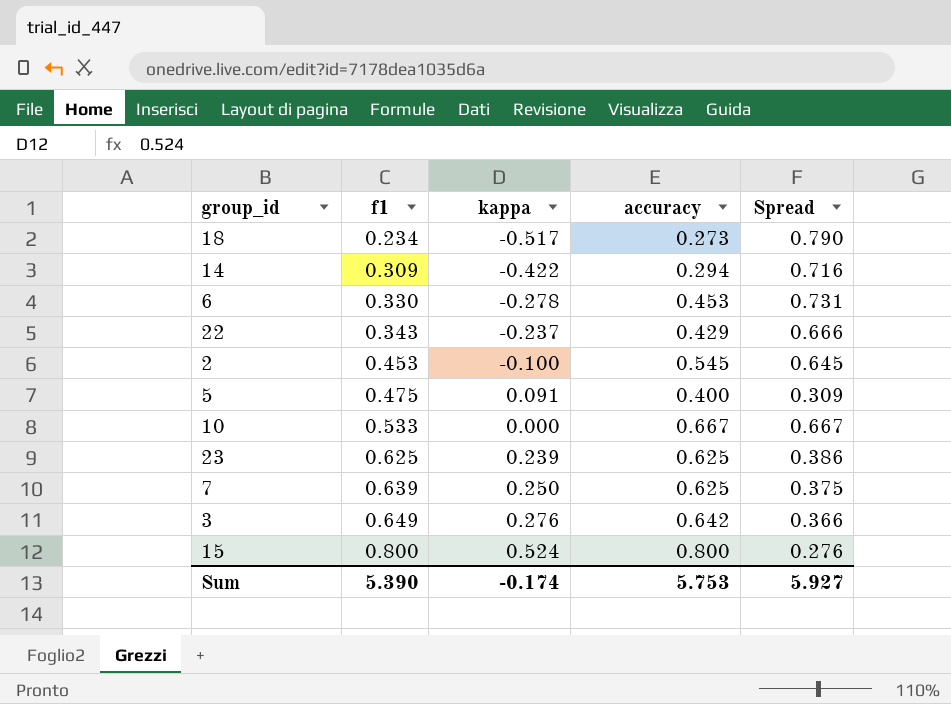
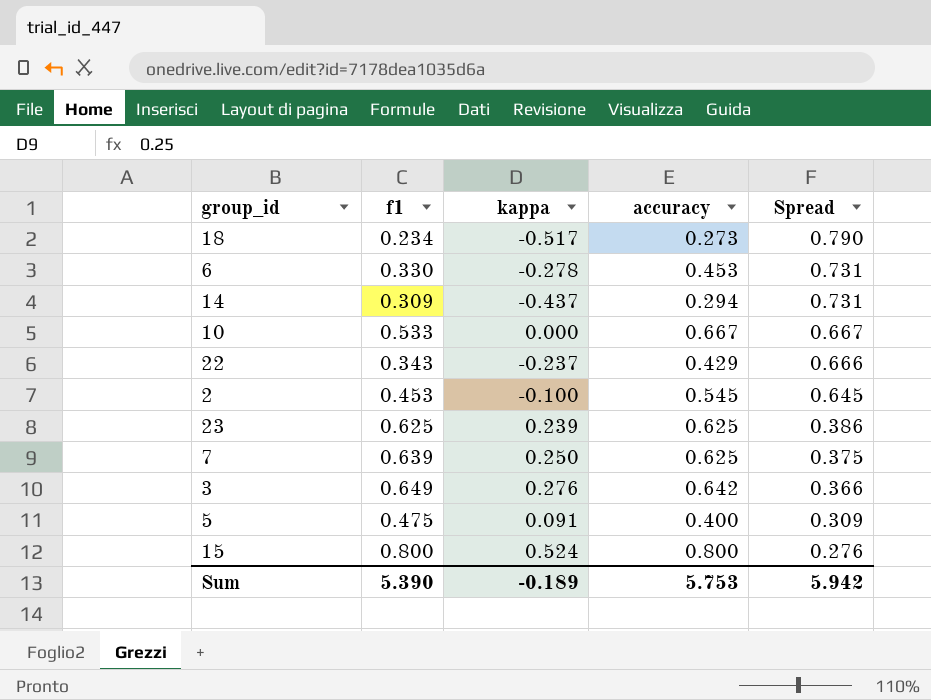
row order: f1 ascending -> Spread descending
14 | kappa: -0.422 -> -0.437
14 | Spread: 0.716 -> 0.731
Sum | kappa: -0.174 -> -0.189
Sum | Spread: 5.927 -> 5.942

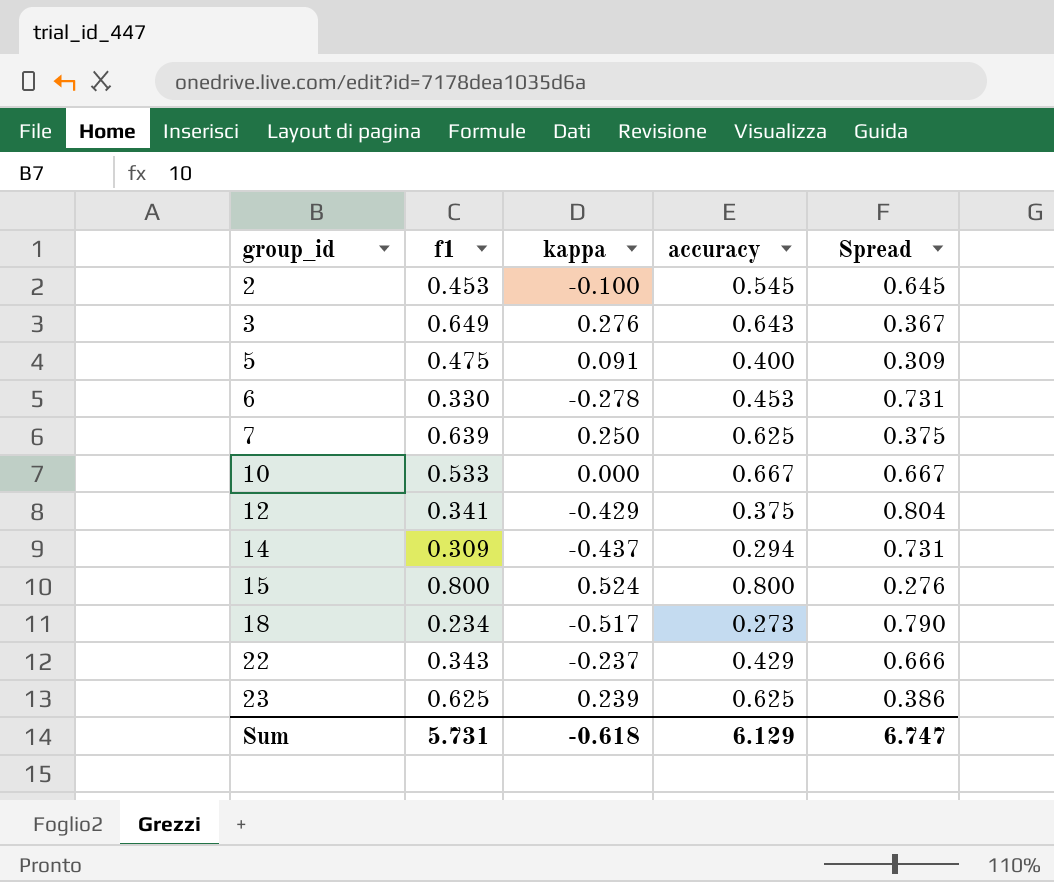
row order: Spread descending -> group_id ascending
3 | accuracy: 0.642 -> 0.643
3 | Spread: 0.366 -> 0.367
row 12: none -> 0.341 | -0.429 | 0.375 | 0.804
Sum | f1: 5.390 -> 5.731
Sum | kappa: -0.189 -> -0.618
Sum | accuracy: 5.753 -> 6.129
Sum | Spread: 5.942 -> 6.747

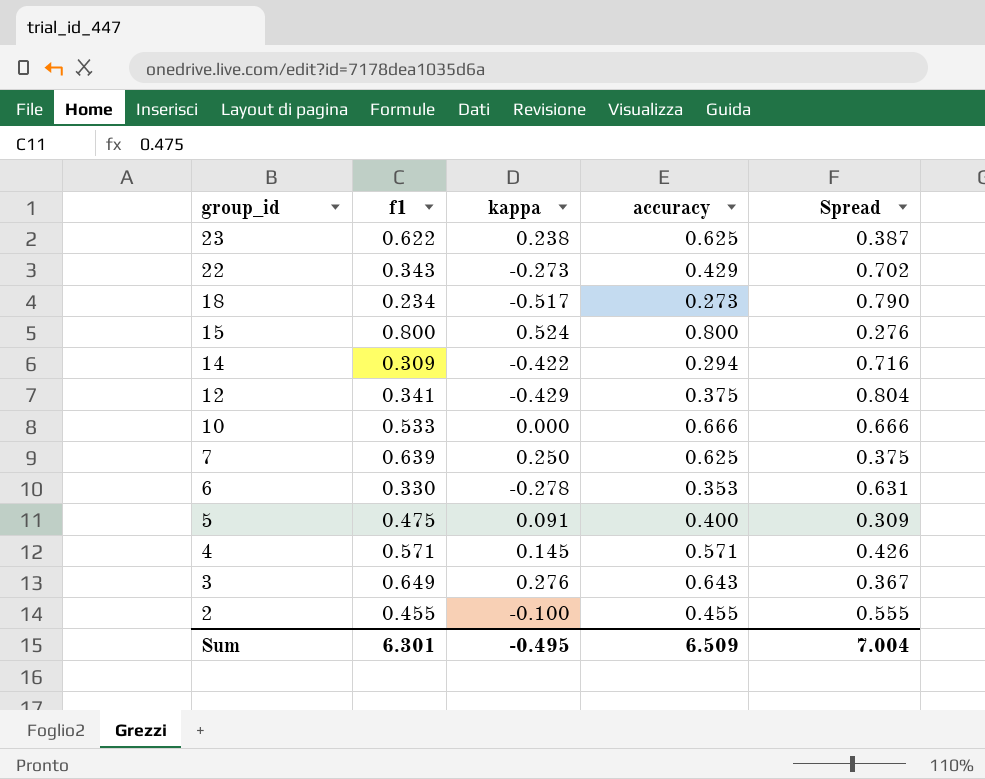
row order: group_id ascending -> group_id descending
23 | f1: 0.625 -> 0.622
23 | kappa: 0.239 -> 0.238
23 | Spread: 0.386 -> 0.387
22 | kappa: -0.237 -> -0.273
22 | Spread: 0.666 -> 0.702
14 | kappa: -0.437 -> -0.422
14 | Spread: 0.731 -> 0.716
10 | accuracy: 0.667 -> 0.666
10 | Spread: 0.667 -> 0.666
6 | accuracy: 0.453 -> 0.353
6 | Spread: 0.731 -> 0.631
row 4: none -> 0.571 | 0.145 | 0.571 | 0.426
2 | f1: 0.453 -> 0.455
2 | accuracy: 0.545 -> 0.455
2 | Spread: 0.645 -> 0.555
Sum | f1: 5.731 -> 6.301
Sum | kappa: -0.618 -> -0.495
Sum | accuracy: 6.129 -> 6.509
Sum | Spread: 6.747 -> 7.004

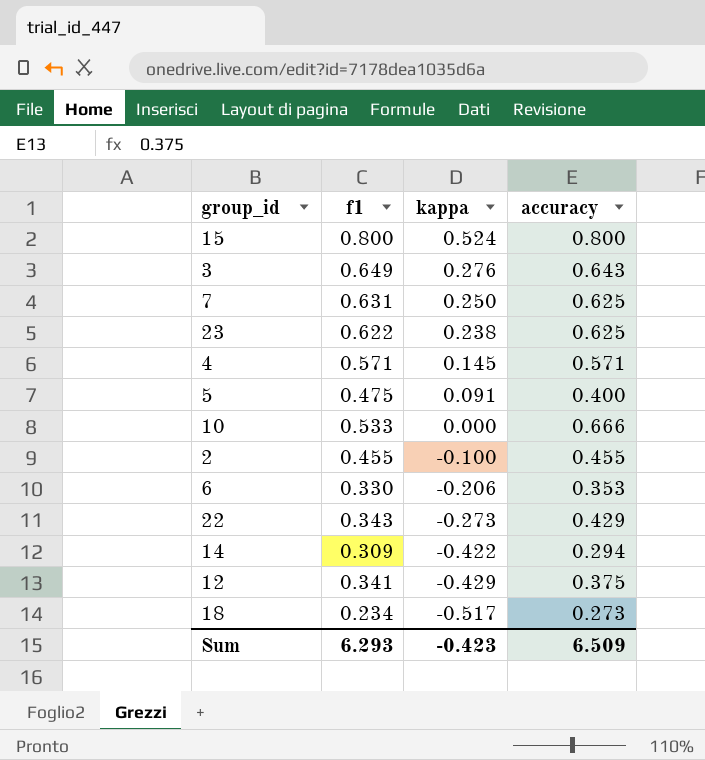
row order: group_id descending -> kappa descending
column Spread | formula: [accuracy] - [kappa] -> none
7 | f1: 0.639 -> 0.631
6 | kappa: -0.278 -> -0.206
Sum | f1: 6.301 -> 6.293
Sum | kappa: -0.495 -> -0.423

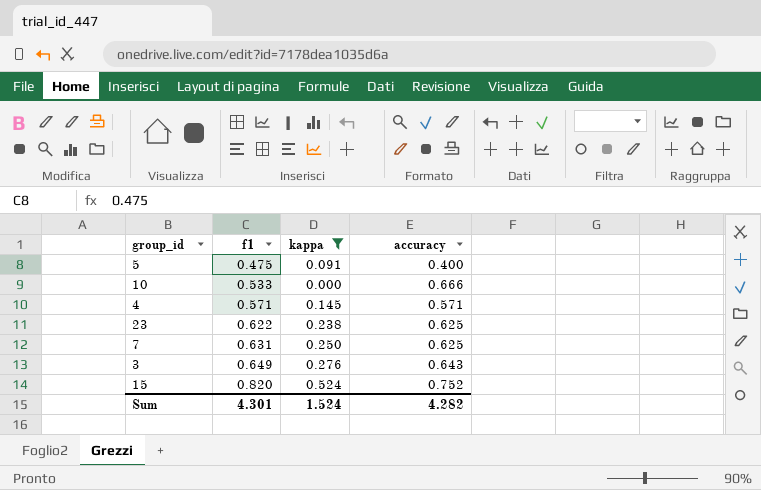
filter: none -> kappa >= 0.000
row order: kappa descending -> f1 ascending
15 | f1: 0.800 -> 0.820
15 | accuracy: 0.800 -> 0.752
Sum | f1: 6.293 -> 4.301
Sum | kappa: -0.423 -> 1.524
Sum | accuracy: 6.509 -> 4.282

